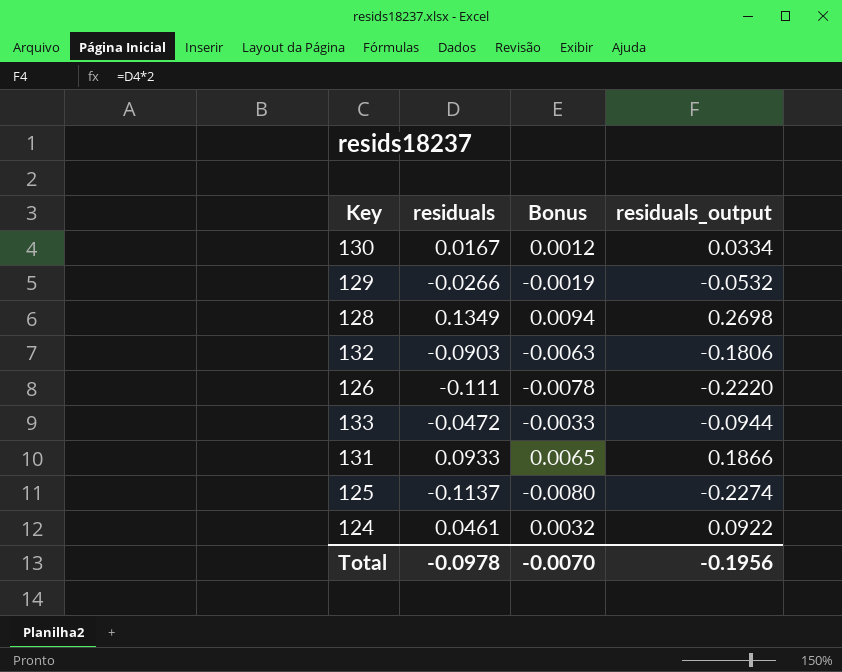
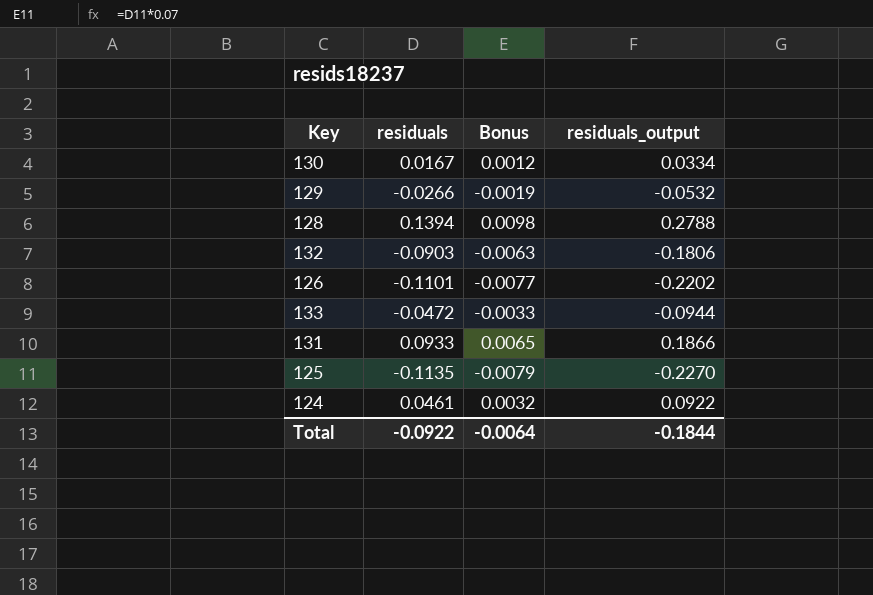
128 | residuals: 0.1349 -> 0.1394
128 | Bonus: 0.0094 -> 0.0098
128 | residuals_output: 0.2698 -> 0.2788
126 | residuals: -0.111 -> -0.1101
126 | Bonus: -0.0078 -> -0.0077
126 | residuals_output: -0.2220 -> -0.2202
125 | residuals: -0.1137 -> -0.1135
125 | Bonus: -0.0080 -> -0.0079
125 | residuals_output: -0.2274 -> -0.2270
Total | residuals: -0.0978 -> -0.0922
Total | Bonus: -0.0070 -> -0.0064
Total | residuals_output: -0.1956 -> -0.1844

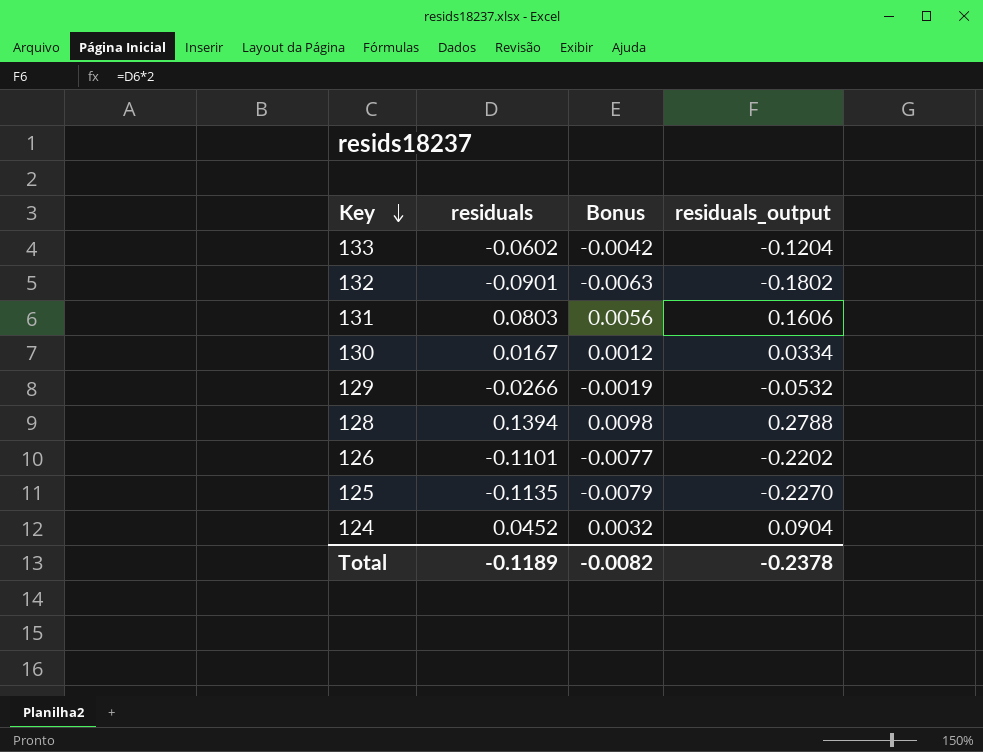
row order: none -> Key descending
133 | residuals: -0.0472 -> -0.0602
133 | Bonus: -0.0033 -> -0.0042
133 | residuals_output: -0.0944 -> -0.1204
132 | residuals: -0.0903 -> -0.0901
132 | residuals_output: -0.1806 -> -0.1802
131 | residuals: 0.0933 -> 0.0803
131 | Bonus: 0.0065 -> 0.0056
131 | residuals_output: 0.1866 -> 0.1606
124 | residuals: 0.0461 -> 0.0452
124 | residuals_output: 0.0922 -> 0.0904
Total | residuals: -0.0922 -> -0.1189
Total | Bonus: -0.0064 -> -0.0082
Total | residuals_output: -0.1844 -> -0.2378

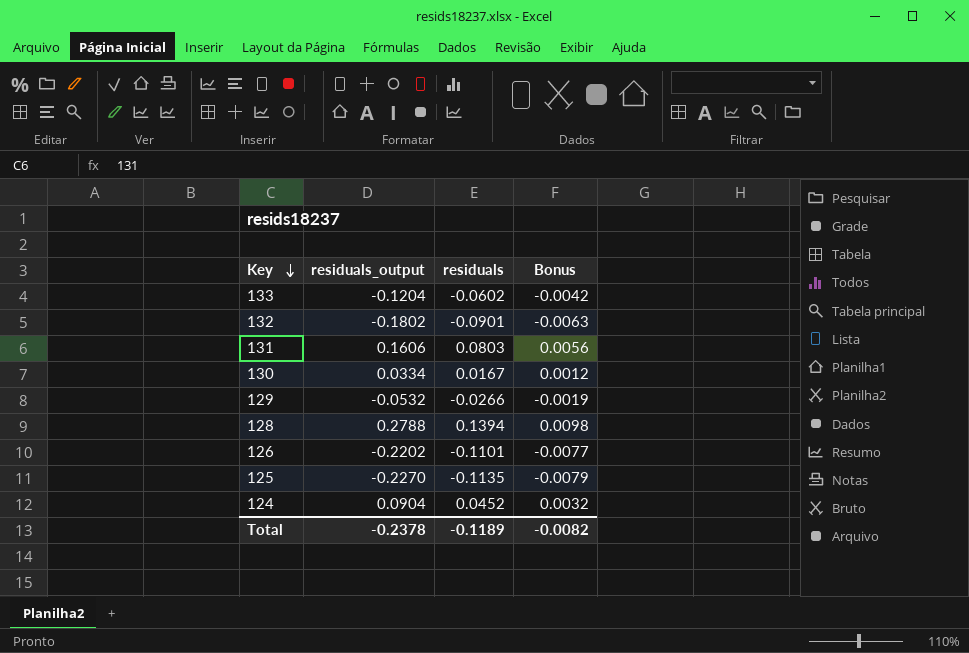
column residuals_output | position: 4 -> 2

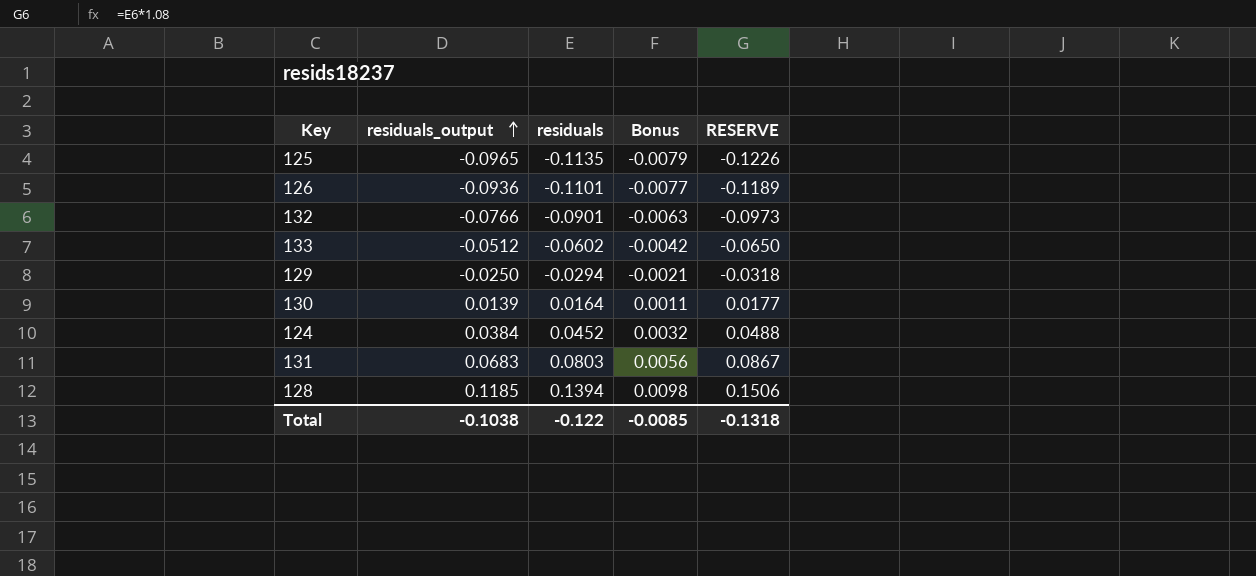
row order: Key descending -> residuals_output ascending
column residuals_output | formula: [residuals] * 2 -> [residuals] * 0.85
column RESERVE | formula: none -> [residuals] * 1.08
129 | residuals: -0.0266 -> -0.0294
129 | Bonus: -0.0019 -> -0.0021
130 | residuals: 0.0167 -> 0.0164
130 | Bonus: 0.0012 -> 0.0011
Total | residuals_output: -0.2378 -> -0.1038
Total | residuals: -0.1189 -> -0.122
Total | Bonus: -0.0082 -> -0.0085

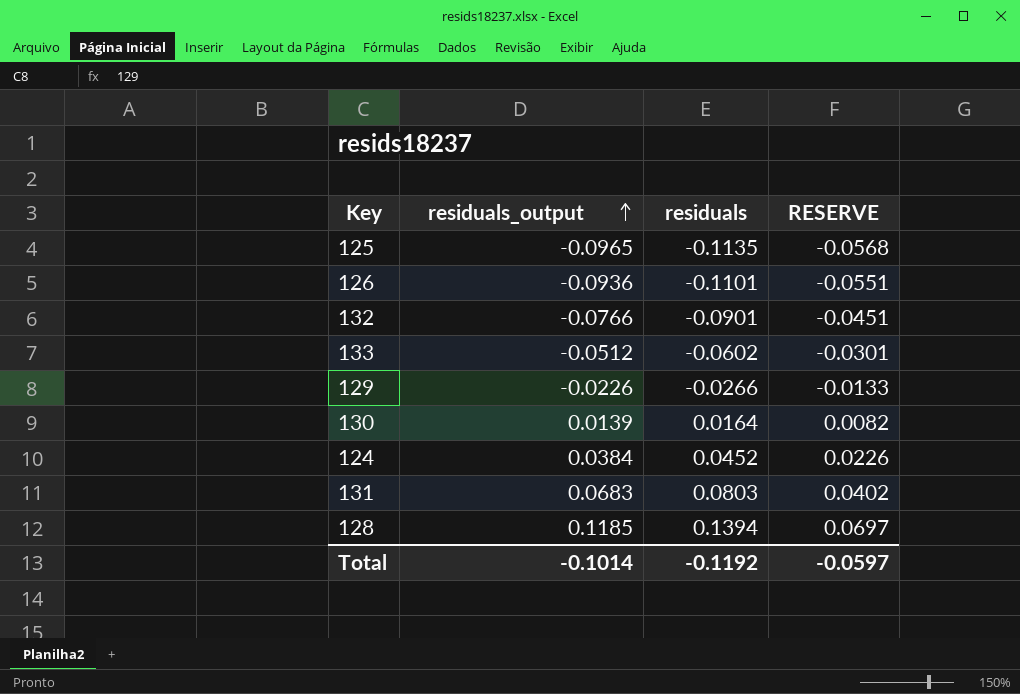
column Bonus | formula: [residuals] * 0.07 -> none
column RESERVE | formula: [residuals] * 1.08 -> [residuals] * 0.5
129 | residuals_output: -0.0250 -> -0.0226
129 | residuals: -0.0294 -> -0.0266
Total | residuals_output: -0.1038 -> -0.1014
Total | residuals: -0.122 -> -0.1192
Total | RESERVE: -0.1318 -> -0.0597

